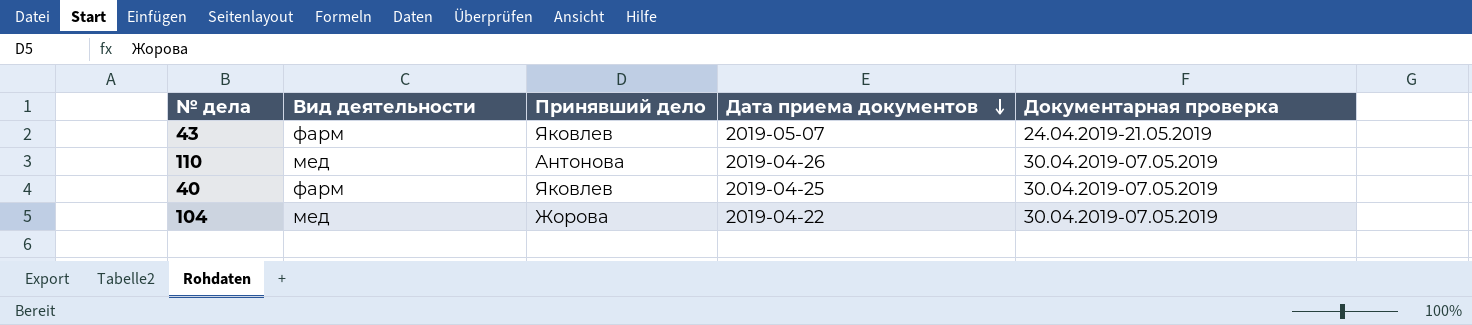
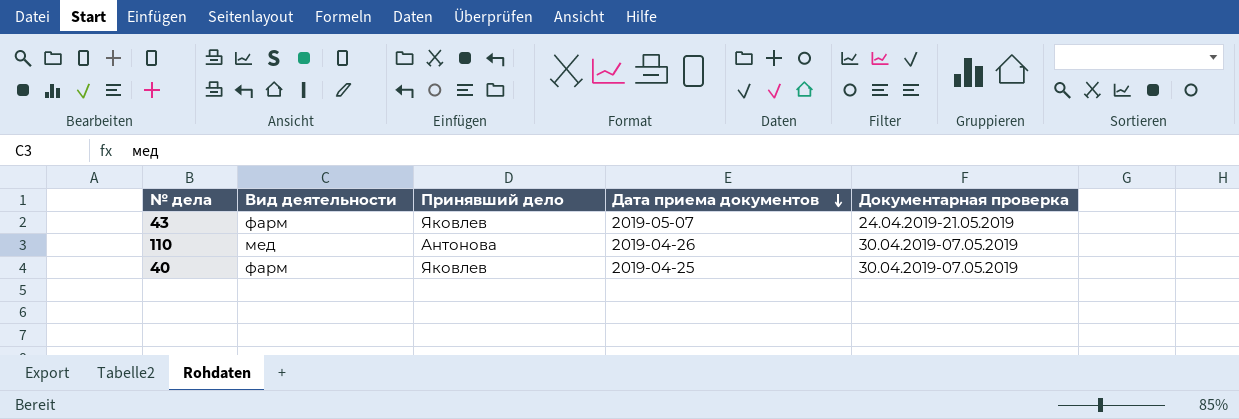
row 104: мед | Жорова | 2019-04-22 | 30.04.2019-07.05.2019 -> none

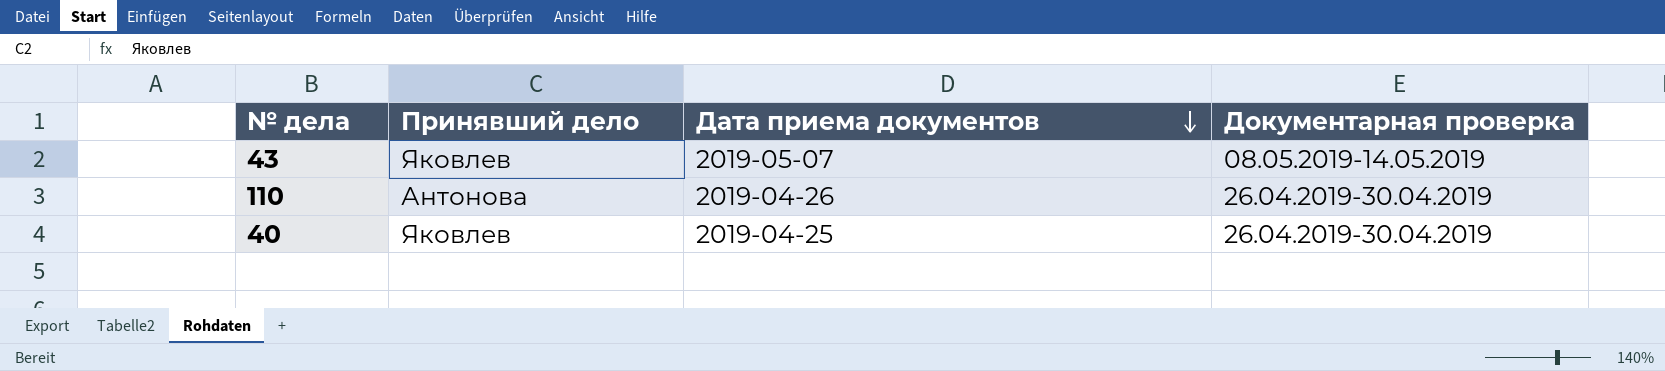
column Вид деятельности | position: 2 -> none
43 | Документарная проверка: 24.04.2019-21.05.2019 -> 08.05.2019-14.05.2019
110 | Документарная проверка: 30.04.2019-07.05.2019 -> 26.04.2019-30.04.2019
40 | Документарная проверка: 30.04.2019-07.05.2019 -> 26.04.2019-30.04.2019

